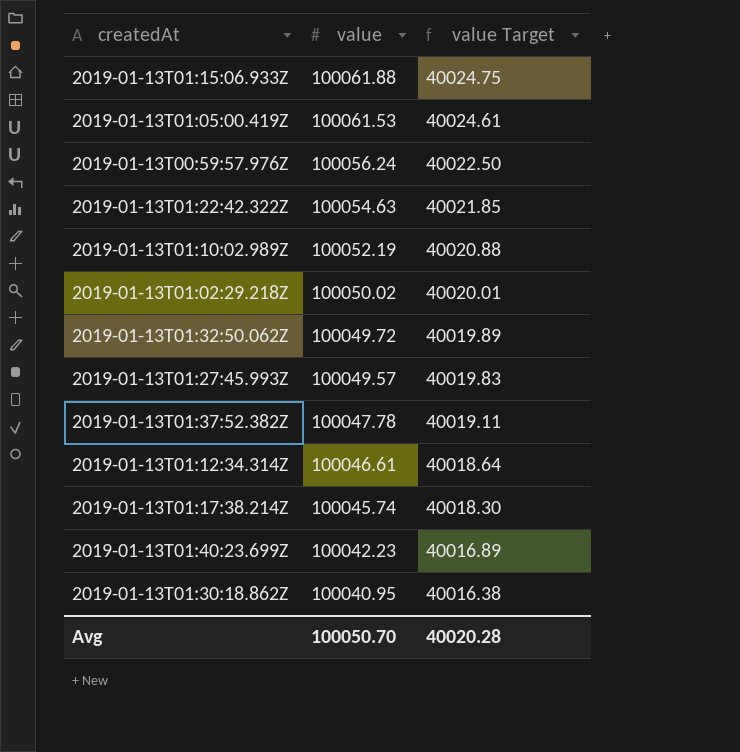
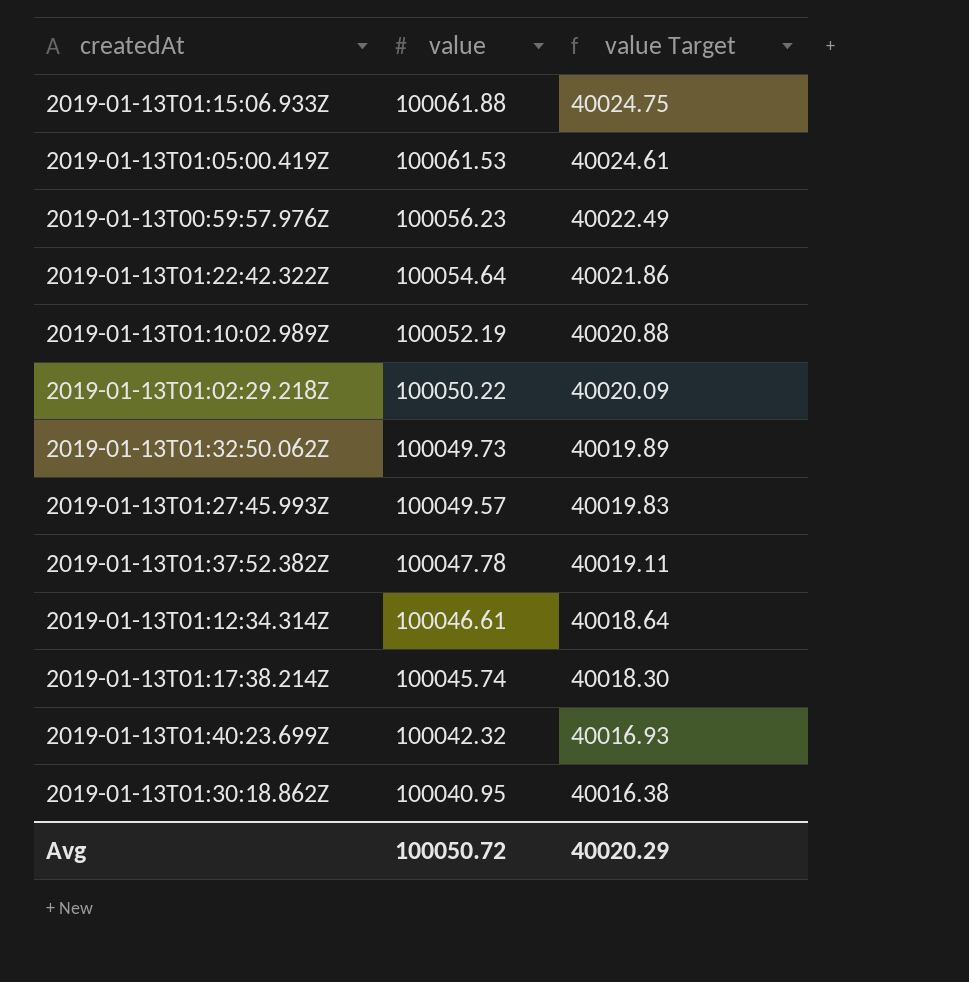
2019-01-13T00:59:57.976Z | value: 100056.24 -> 100056.23
2019-01-13T00:59:57.976Z | value Target: 40022.50 -> 40022.49
2019-01-13T01:22:42.322Z | value: 100054.63 -> 100054.64
2019-01-13T01:22:42.322Z | value Target: 40021.85 -> 40021.86
2019-01-13T01:02:29.218Z | value: 100050.02 -> 100050.22
2019-01-13T01:02:29.218Z | value Target: 40020.01 -> 40020.09
2019-01-13T01:32:50.062Z | value: 100049.72 -> 100049.73
2019-01-13T01:40:23.699Z | value: 100042.23 -> 100042.32
2019-01-13T01:40:23.699Z | value Target: 40016.89 -> 40016.93
Avg | value: 100050.70 -> 100050.72
Avg | value Target: 40020.28 -> 40020.29

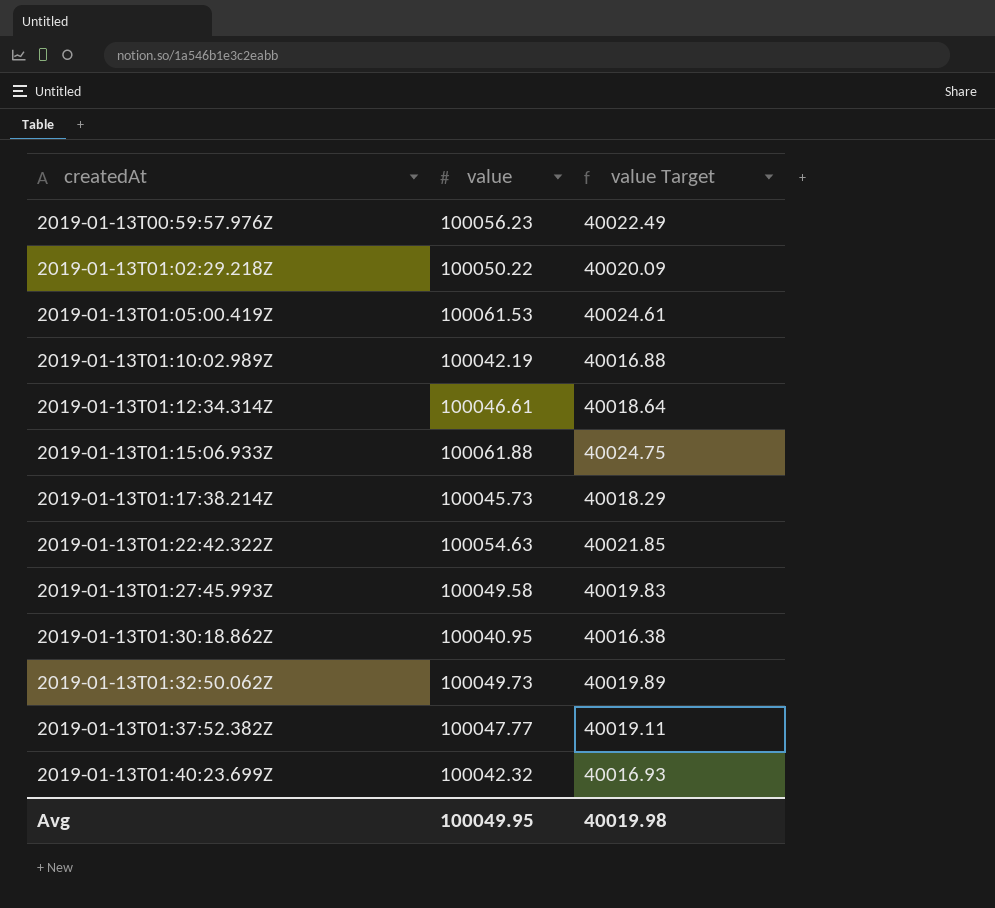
row order: value descending -> createdAt ascending
2019-01-13T01:10:02.989Z | value: 100052.19 -> 100042.19
2019-01-13T01:10:02.989Z | value Target: 40020.88 -> 40016.88
2019-01-13T01:17:38.214Z | value: 100045.74 -> 100045.73
2019-01-13T01:17:38.214Z | value Target: 40018.30 -> 40018.29
2019-01-13T01:22:42.322Z | value: 100054.64 -> 100054.63
2019-01-13T01:22:42.322Z | value Target: 40021.86 -> 40021.85
2019-01-13T01:27:45.993Z | value: 100049.57 -> 100049.58
2019-01-13T01:37:52.382Z | value: 100047.78 -> 100047.77
Avg | value: 100050.72 -> 100049.95
Avg | value Target: 40020.29 -> 40019.98

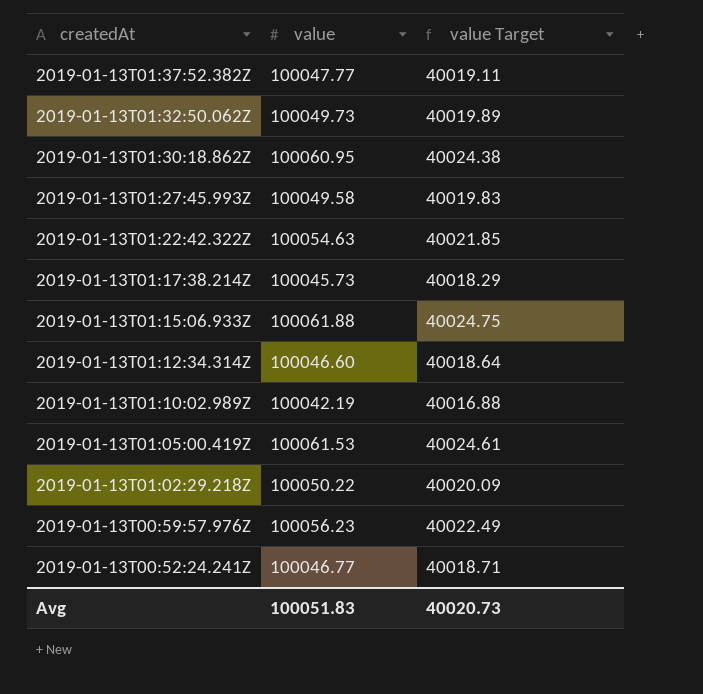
row order: createdAt ascending -> createdAt descending
row 2019-01-13T01:40:23.699Z: 100042.32 | 40016.93 -> none
2019-01-13T01:30:18.862Z | value: 100040.95 -> 100060.95
2019-01-13T01:30:18.862Z | value Target: 40016.38 -> 40024.38
2019-01-13T01:12:34.314Z | value: 100046.61 -> 100046.60
row 2019-01-13T00:52:24.241Z: none -> 100046.77 | 40018.71
Avg | value: 100049.95 -> 100051.83
Avg | value Target: 40019.98 -> 40020.73

